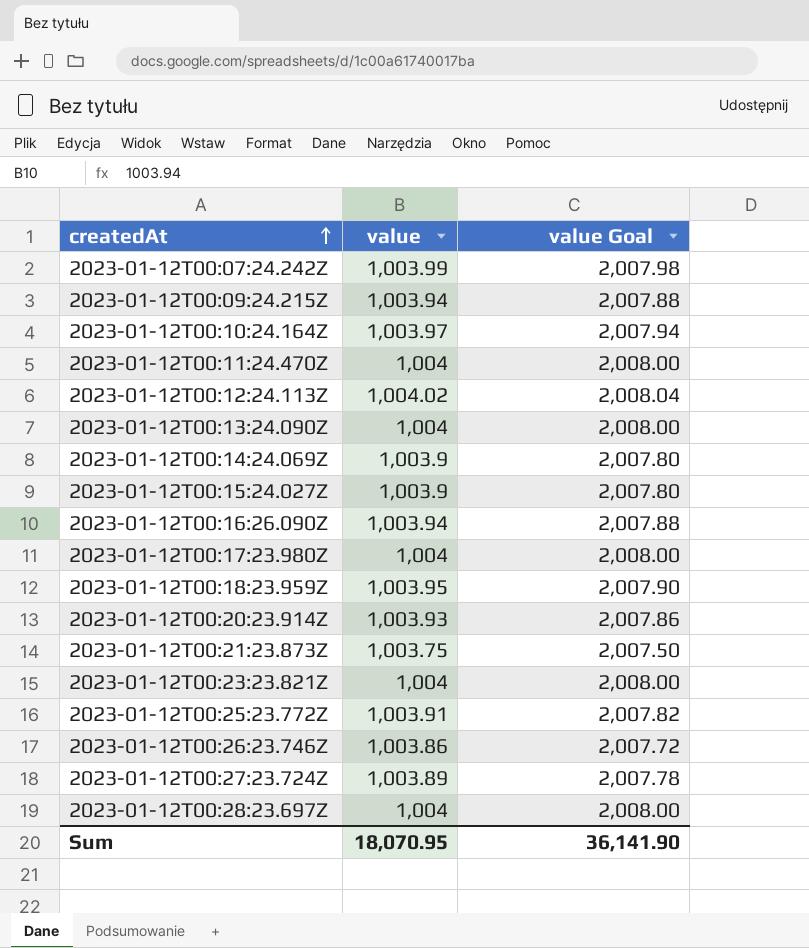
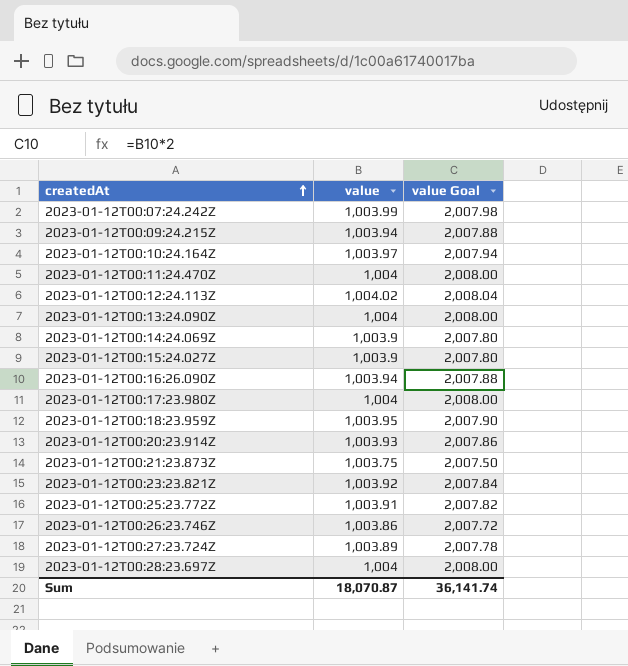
2023-01-12T00:23:23.821Z | value: 1,004 -> 1,003.92
2023-01-12T00:23:23.821Z | value Goal: 2,008.00 -> 2,007.84
Sum | value: 18,070.95 -> 18,070.87
Sum | value Goal: 36,141.90 -> 36,141.74

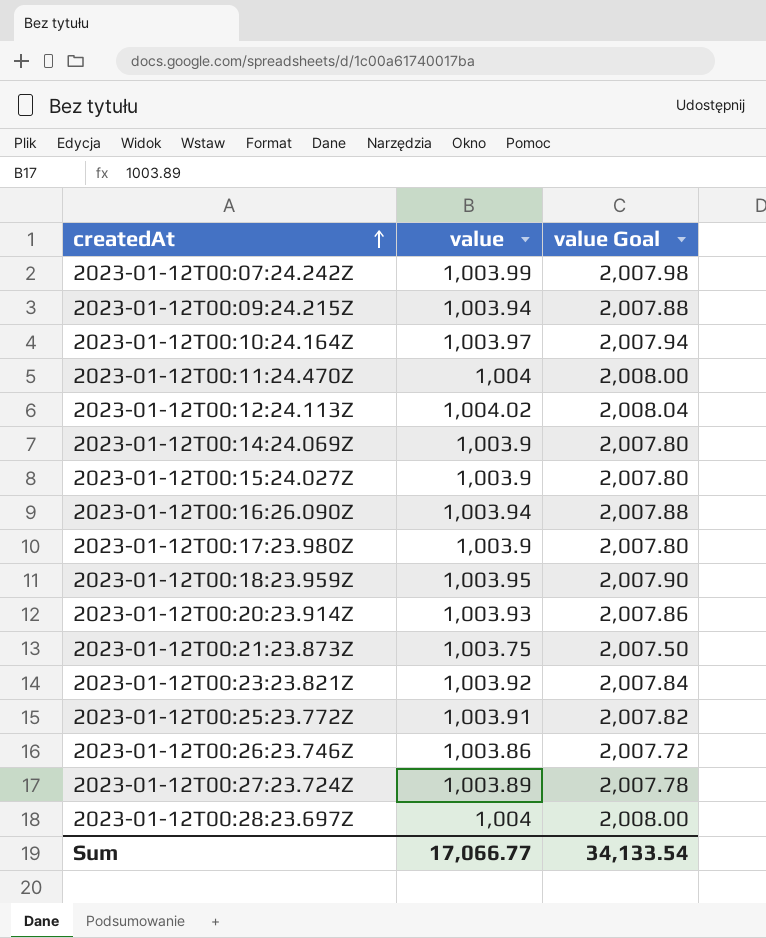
row 2023-01-12T00:13:24.090Z: 1,004 | 2,008.00 -> none
2023-01-12T00:17:23.980Z | value: 1,004 -> 1,003.9
2023-01-12T00:17:23.980Z | value Goal: 2,008.00 -> 2,007.80
Sum | value: 18,070.87 -> 17,066.77
Sum | value Goal: 36,141.74 -> 34,133.54

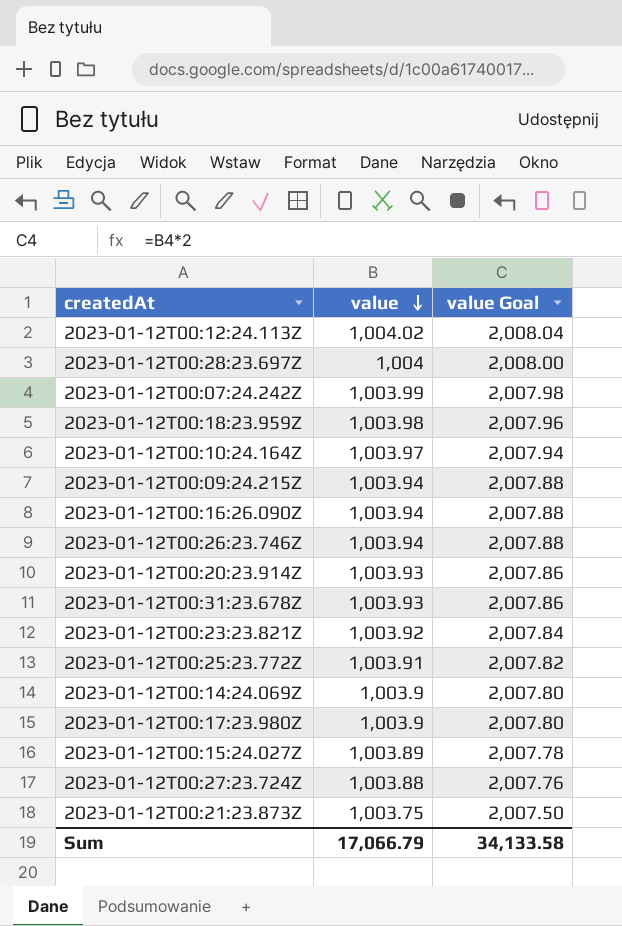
row order: createdAt ascending -> value descending
row 2023-01-12T00:11:24.470Z: 1,004 | 2,008.00 -> none
2023-01-12T00:18:23.959Z | value: 1,003.95 -> 1,003.98
2023-01-12T00:18:23.959Z | value Goal: 2,007.90 -> 2,007.96
2023-01-12T00:26:23.746Z | value: 1,003.86 -> 1,003.94
2023-01-12T00:26:23.746Z | value Goal: 2,007.72 -> 2,007.88
row 2023-01-12T00:31:23.678Z: none -> 1,003.93 | 2,007.86
2023-01-12T00:15:24.027Z | value: 1,003.9 -> 1,003.89
2023-01-12T00:15:24.027Z | value Goal: 2,007.80 -> 2,007.78
2023-01-12T00:27:23.724Z | value: 1,003.89 -> 1,003.88
2023-01-12T00:27:23.724Z | value Goal: 2,007.78 -> 2,007.76
Sum | value: 17,066.77 -> 17,066.79
Sum | value Goal: 34,133.54 -> 34,133.58

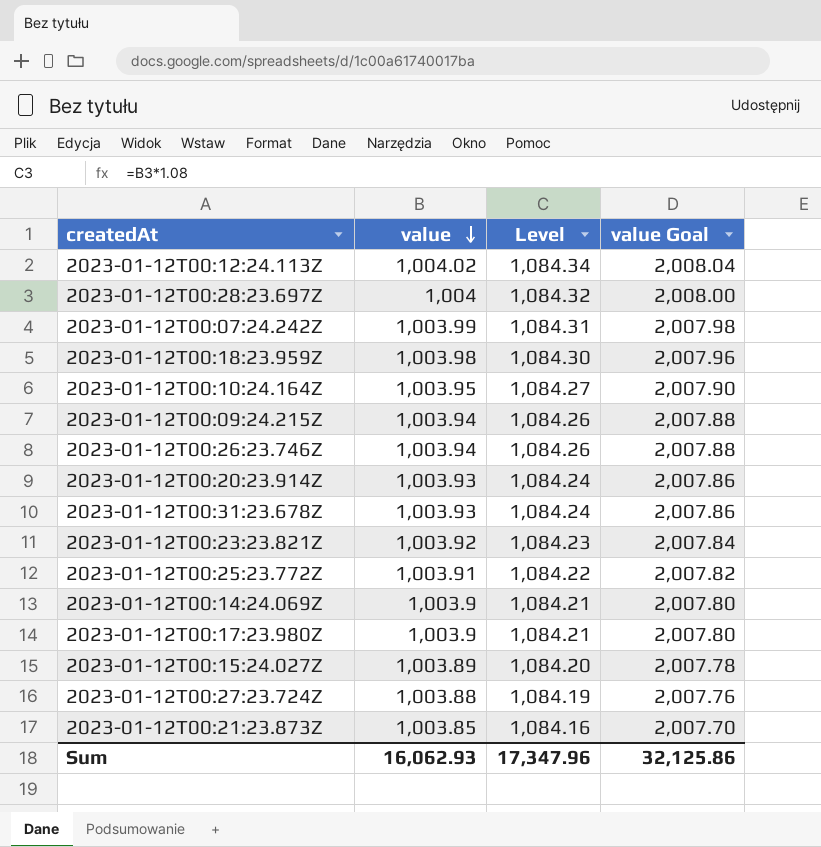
column Level | formula: none -> [value] * 1.08
row 2023-01-12T00:16:26.090Z: 1,003.94 | 2,007.88 -> none
2023-01-12T00:10:24.164Z | value: 1,003.97 -> 1,003.95
2023-01-12T00:10:24.164Z | value Goal: 2,007.94 -> 2,007.90
2023-01-12T00:21:23.873Z | value: 1,003.75 -> 1,003.85
2023-01-12T00:21:23.873Z | value Goal: 2,007.50 -> 2,007.70
Sum | value: 17,066.79 -> 16,062.93
Sum | value Goal: 34,133.58 -> 32,125.86

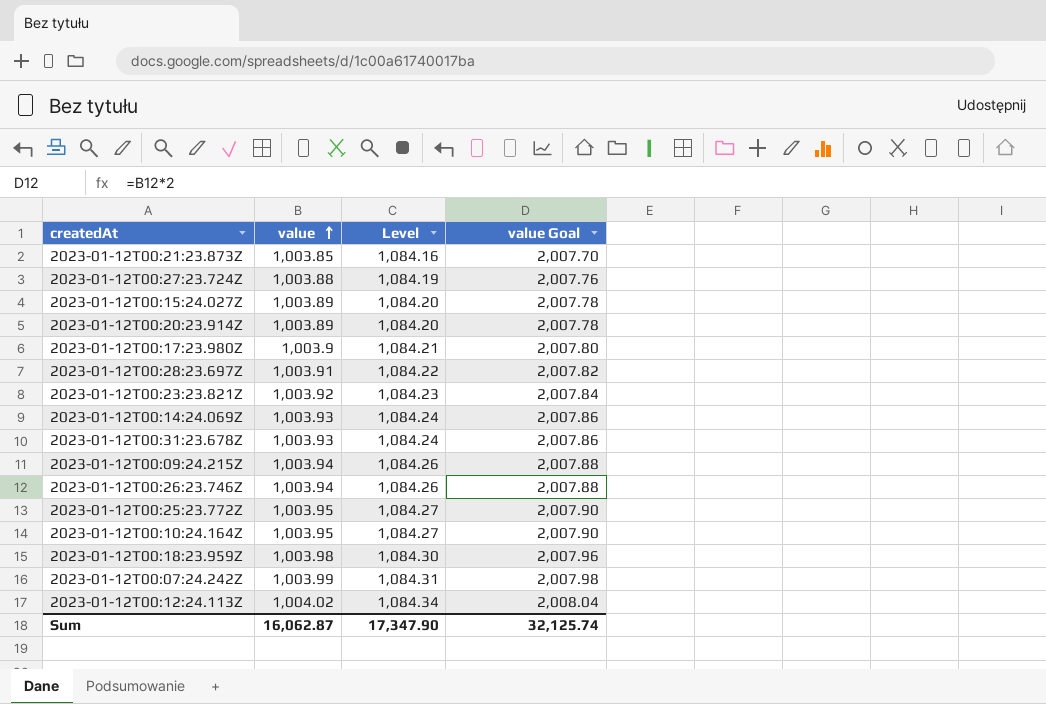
row order: value descending -> value ascending
2023-01-12T00:20:23.914Z | value: 1,003.93 -> 1,003.89
2023-01-12T00:20:23.914Z | Level: 1,084.24 -> 1,084.20
2023-01-12T00:20:23.914Z | value Goal: 2,007.86 -> 2,007.78
2023-01-12T00:28:23.697Z | value: 1,004 -> 1,003.91
2023-01-12T00:28:23.697Z | Level: 1,084.32 -> 1,084.22
2023-01-12T00:28:23.697Z | value Goal: 2,008.00 -> 2,007.82
2023-01-12T00:14:24.069Z | value: 1,003.9 -> 1,003.93
2023-01-12T00:14:24.069Z | Level: 1,084.21 -> 1,084.24
2023-01-12T00:14:24.069Z | value Goal: 2,007.80 -> 2,007.86
2023-01-12T00:25:23.772Z | value: 1,003.91 -> 1,003.95
2023-01-12T00:25:23.772Z | Level: 1,084.22 -> 1,084.27
2023-01-12T00:25:23.772Z | value Goal: 2,007.82 -> 2,007.90
Sum | value: 16,062.93 -> 16,062.87
Sum | Level: 17,347.96 -> 17,347.90
Sum | value Goal: 32,125.86 -> 32,125.74

